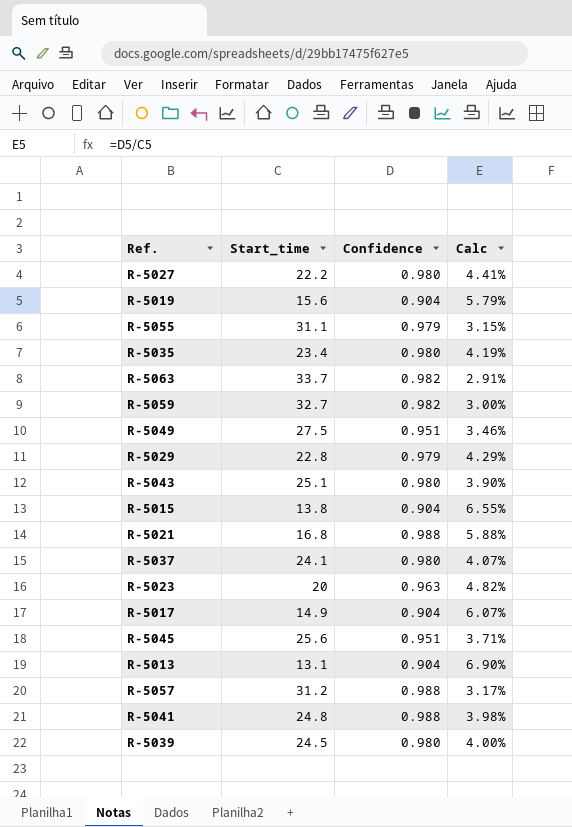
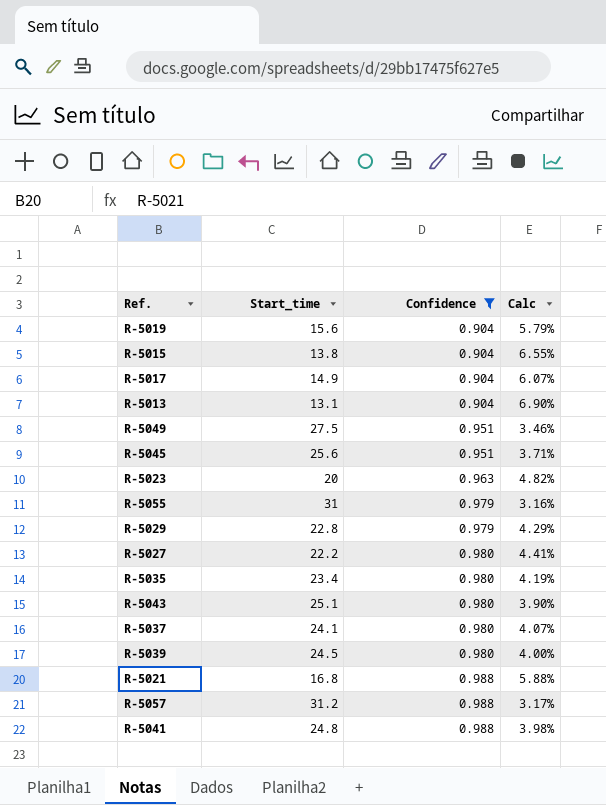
filter: none -> Confidence != 0.982
row order: none -> Confidence ascending
R-5055 | Start_time: 31.1 -> 31
R-5055 | Calc: 3.15% -> 3.16%

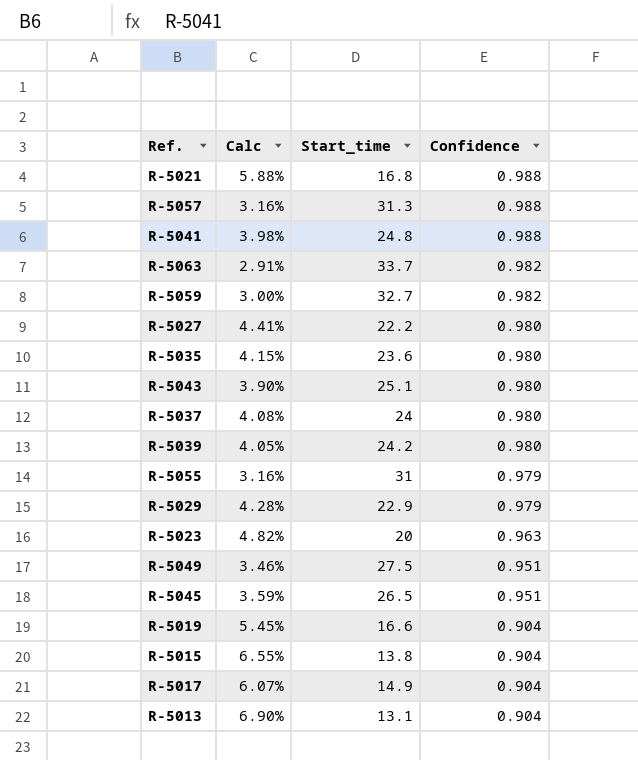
filter: Confidence != 0.982 -> none
row order: Confidence ascending -> Confidence descending
column Calc | position: 4 -> 2
R-5057 | Calc: 3.17% -> 3.16%
R-5057 | Start_time: 31.2 -> 31.3
R-5035 | Calc: 4.19% -> 4.15%
R-5035 | Start_time: 23.4 -> 23.6
R-5037 | Calc: 4.07% -> 4.08%
R-5037 | Start_time: 24.1 -> 24
R-5039 | Calc: 4.00% -> 4.05%
R-5039 | Start_time: 24.5 -> 24.2
R-5029 | Calc: 4.29% -> 4.28%
R-5029 | Start_time: 22.8 -> 22.9
R-5045 | Calc: 3.71% -> 3.59%
R-5045 | Start_time: 25.6 -> 26.5
R-5019 | Calc: 5.79% -> 5.45%
R-5019 | Start_time: 15.6 -> 16.6

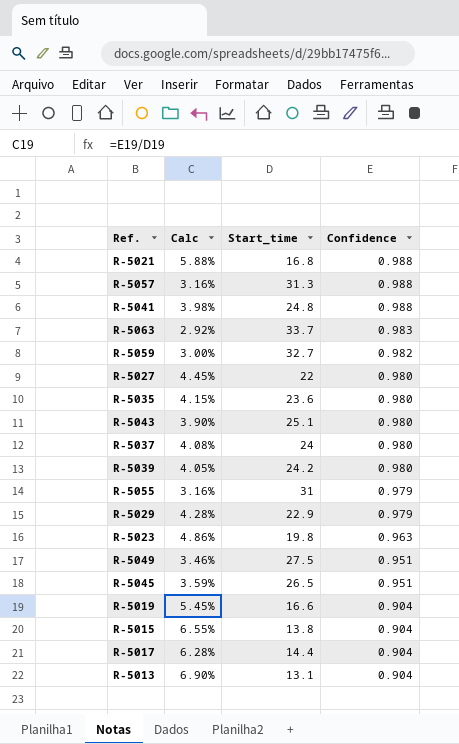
R-5063 | Calc: 2.91% -> 2.92%
R-5063 | Confidence: 0.982 -> 0.983
R-5027 | Calc: 4.41% -> 4.45%
R-5027 | Start_time: 22.2 -> 22
R-5023 | Calc: 4.82% -> 4.86%
R-5023 | Start_time: 20 -> 19.8
R-5017 | Calc: 6.07% -> 6.28%
R-5017 | Start_time: 14.9 -> 14.4

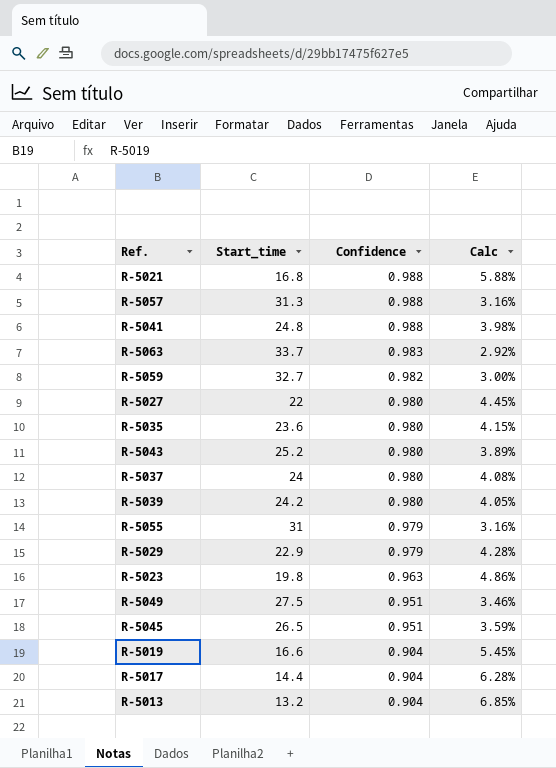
column Calc | position: 2 -> 4
row R-5015: 6.55% | 13.8 | 0.904 -> none
R-5043 | Start_time: 25.1 -> 25.2
R-5043 | Calc: 3.90% -> 3.89%
R-5013 | Start_time: 13.1 -> 13.2
R-5013 | Calc: 6.90% -> 6.85%

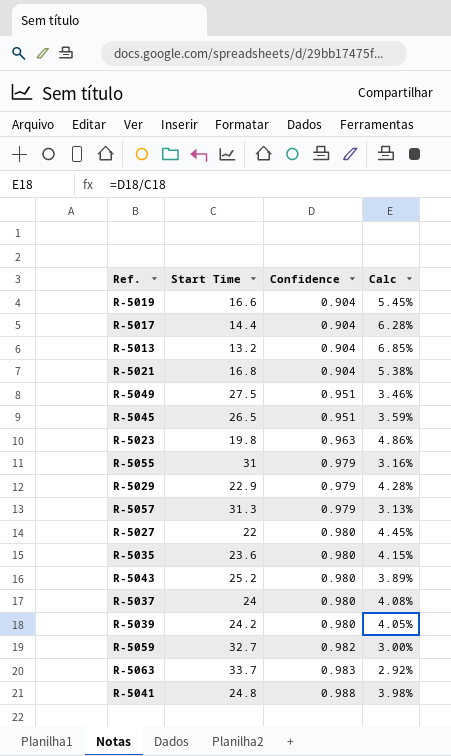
row order: Confidence descending -> Confidence ascending
column name: Start_time -> Start Time
R-5021 | Confidence: 0.988 -> 0.904
R-5021 | Calc: 5.88% -> 5.38%
R-5057 | Confidence: 0.988 -> 0.979
R-5057 | Calc: 3.16% -> 3.13%

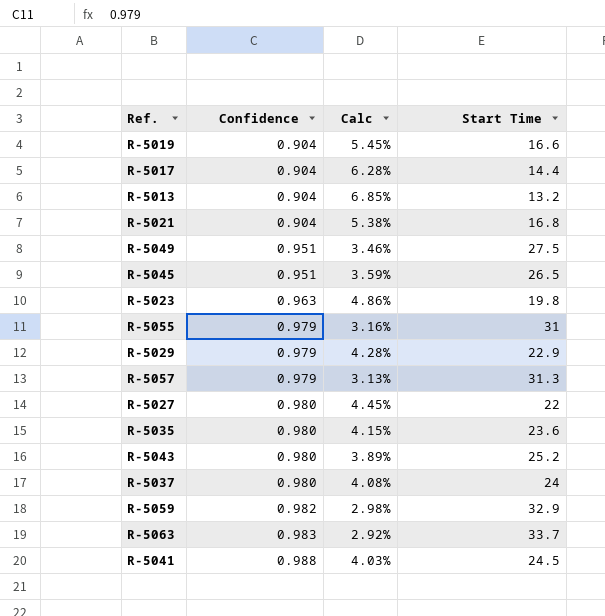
column Start Time | position: 2 -> 4
row R-5039: 24.2 | 0.980 | 4.05% -> none
R-5059 | Calc: 3.00% -> 2.98%
R-5059 | Start Time: 32.7 -> 32.9
R-5041 | Calc: 3.98% -> 4.03%
R-5041 | Start Time: 24.8 -> 24.5

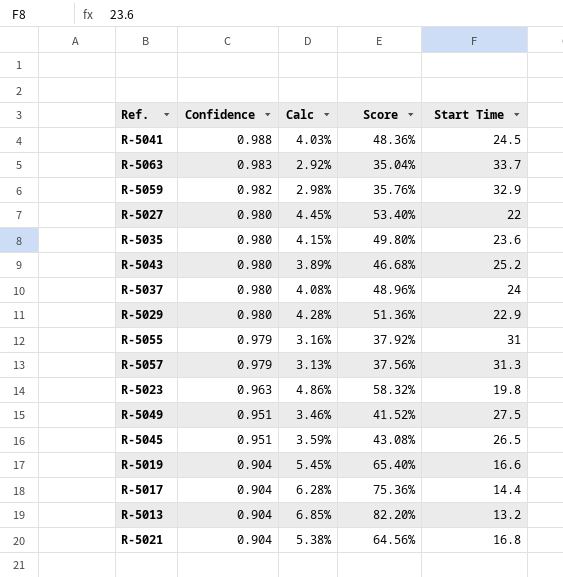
row order: Confidence ascending -> Confidence descending
column Score | formula: none -> [Calc] * 12
R-5029 | Confidence: 0.979 -> 0.980

